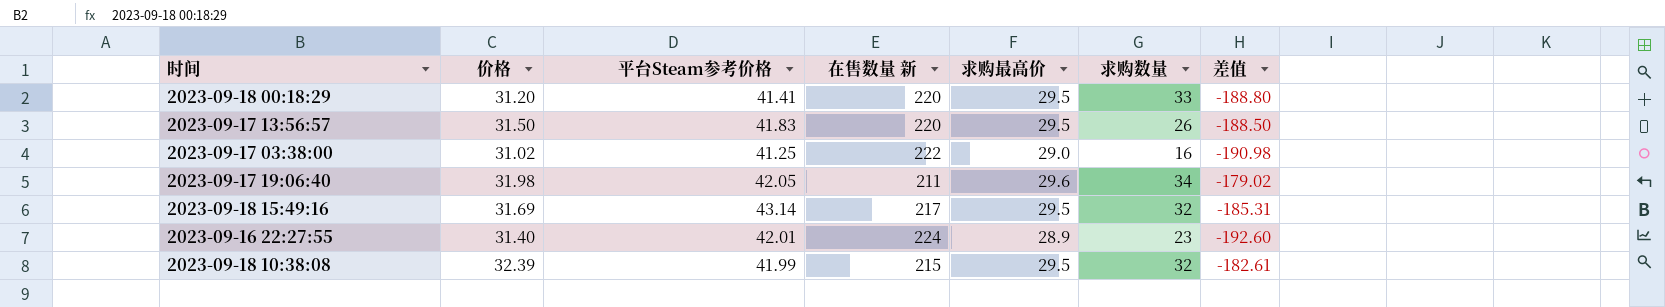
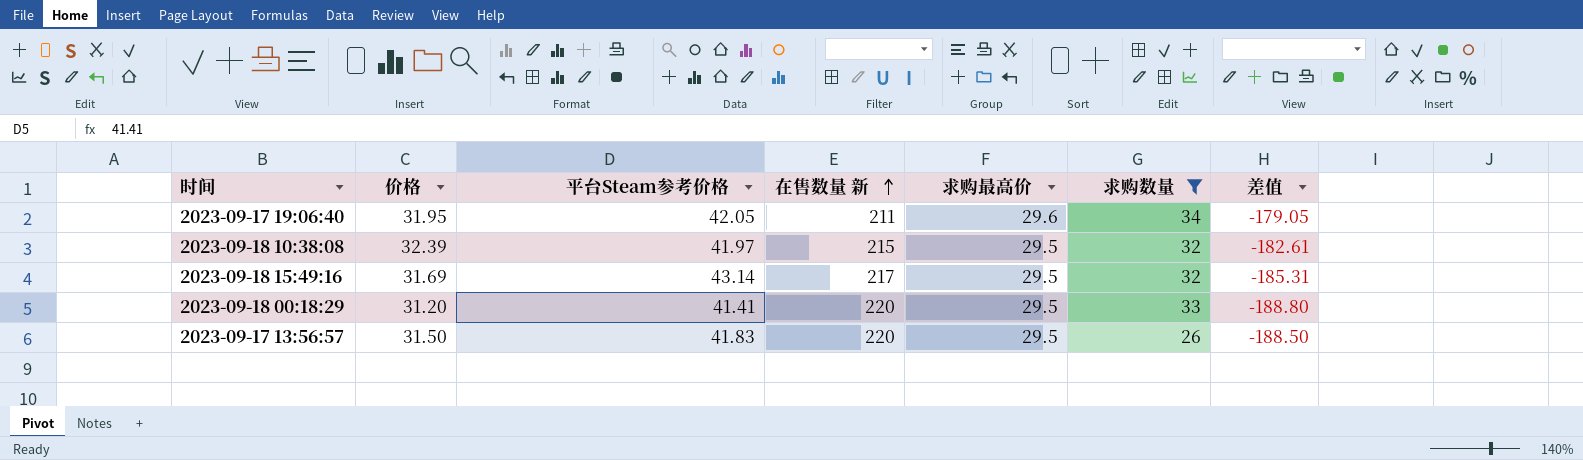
filter: none -> 求购数量 >= 26
row order: none -> 在售数量 新 ascending
2023-09-17 19:06:40 | 价格: 31.98 -> 31.95
2023-09-17 19:06:40 | 差值: -179.02 -> -179.05
2023-09-18 10:38:08 | 平台Steam参考价格: 41.99 -> 41.97

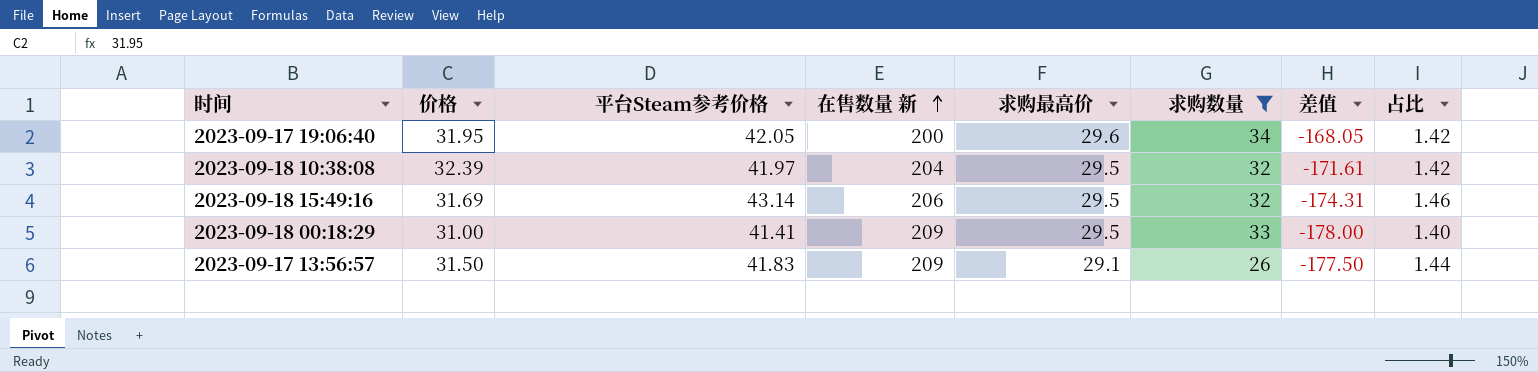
column 占比 | formula: none -> [平台Steam参考价格] / [求购最高价]
2023-09-17 19:06:40 | 在售数量 新: 211 -> 200
2023-09-17 19:06:40 | 差值: -179.05 -> -168.05
2023-09-18 10:38:08 | 在售数量 新: 215 -> 204
2023-09-18 10:38:08 | 差值: -182.61 -> -171.61
2023-09-18 15:49:16 | 在售数量 新: 217 -> 206
2023-09-18 15:49:16 | 差值: -185.31 -> -174.31
2023-09-18 00:18:29 | 价格: 31.20 -> 31.00
2023-09-18 00:18:29 | 在售数量 新: 220 -> 209
2023-09-18 00:18:29 | 差值: -188.80 -> -178.00
2023-09-17 13:56:57 | 在售数量 新: 220 -> 209
2023-09-17 13:56:57 | 求购最高价: 29.5 -> 29.1
2023-09-17 13:56:57 | 差值: -188.50 -> -177.50

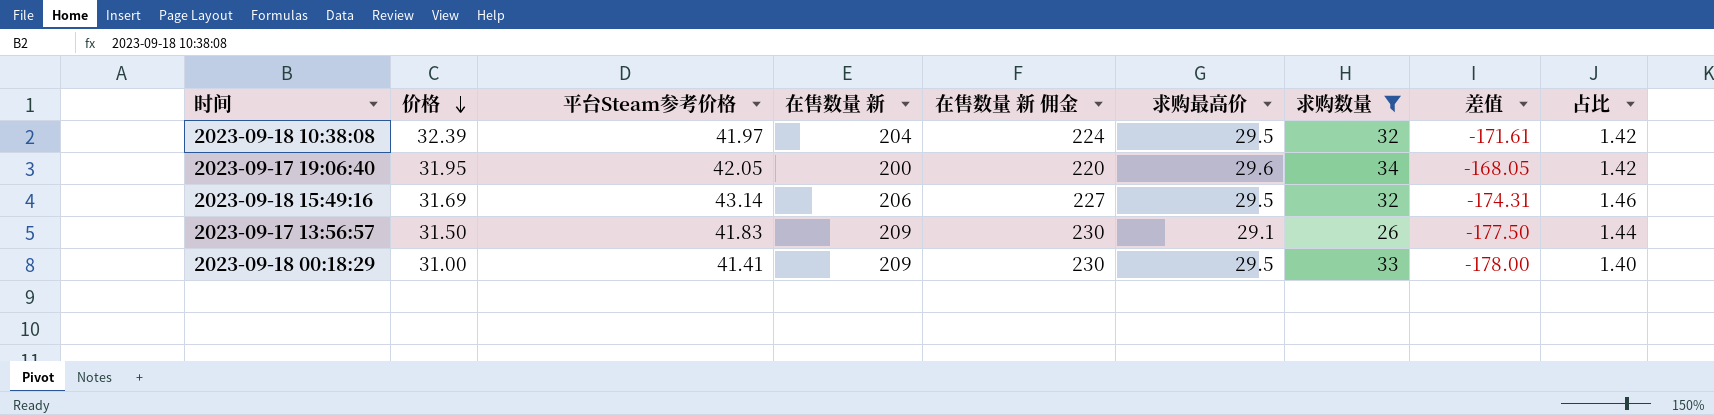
row order: 在售数量 新 ascending -> 价格 descending
column 在售数量 新 佣金 | formula: none -> [在售数量 新] * 1.1

